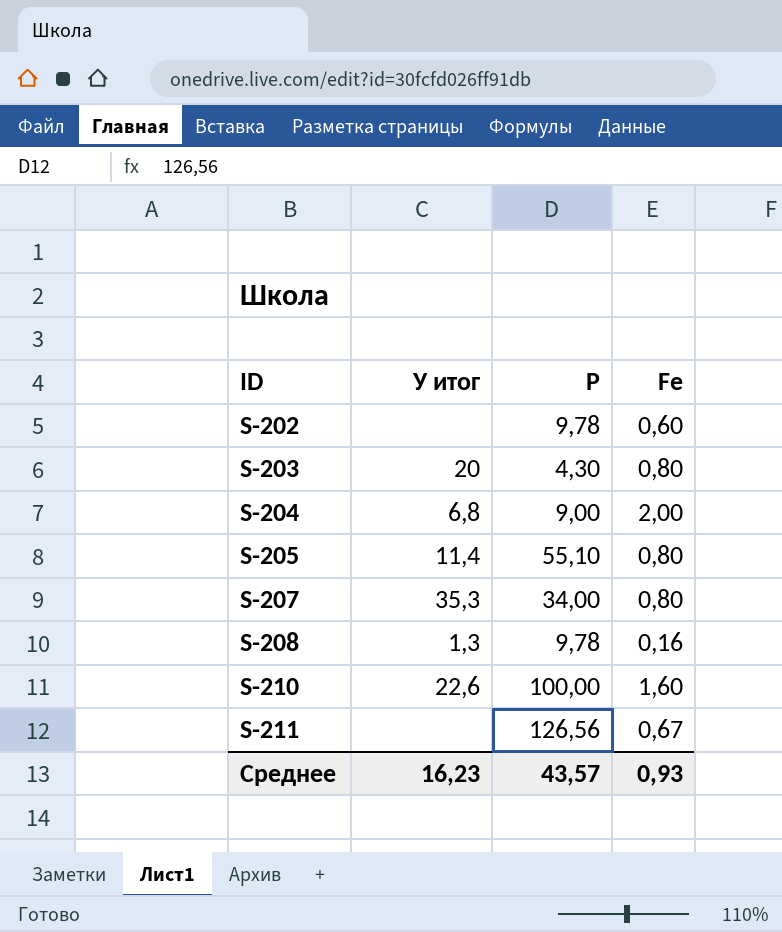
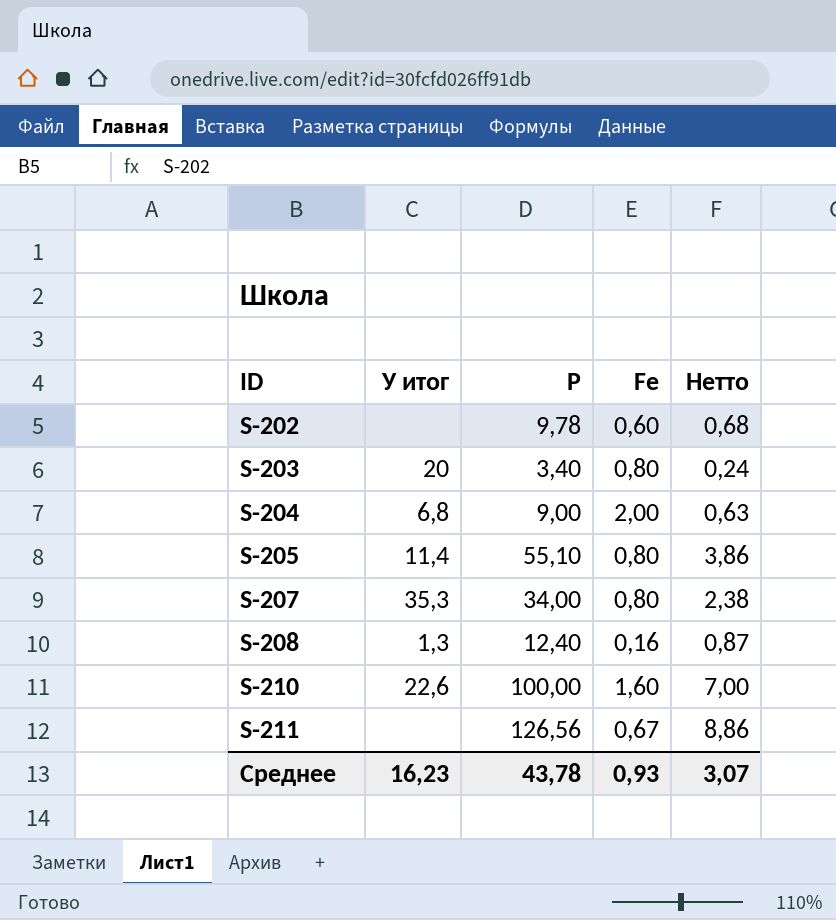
column Нетто | formula: none -> [Р] * 0,07
S-203 | Р: 4,30 -> 3,40
S-208 | Р: 9,78 -> 12,40
Среднее | Р: 43,57 -> 43,78

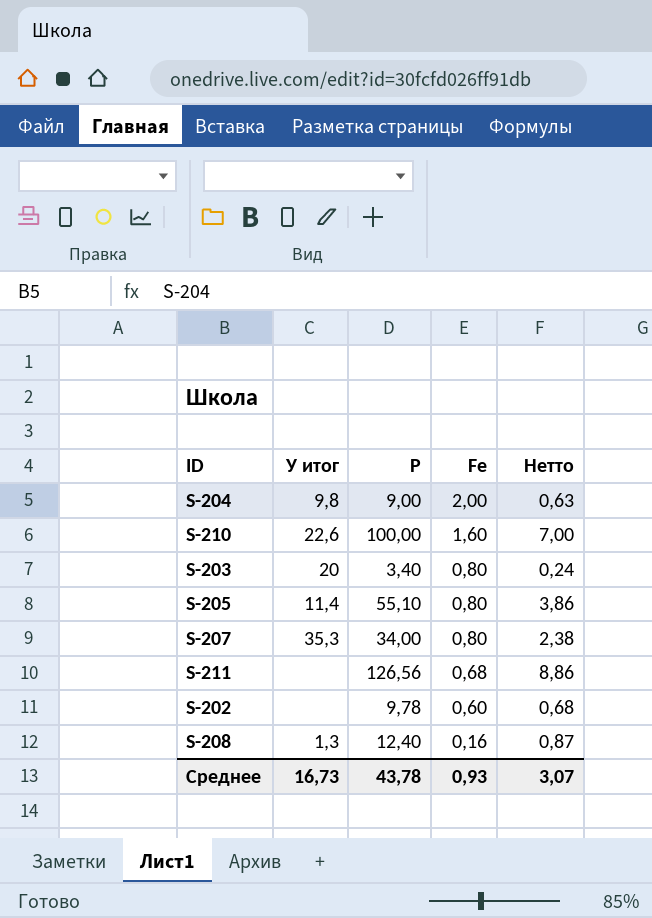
row order: ID ascending -> Fe descending
S-204 | У итог: 6,8 -> 9,8
S-211 | Fe: 0,67 -> 0,68
Среднее | У итог: 16,23 -> 16,73

